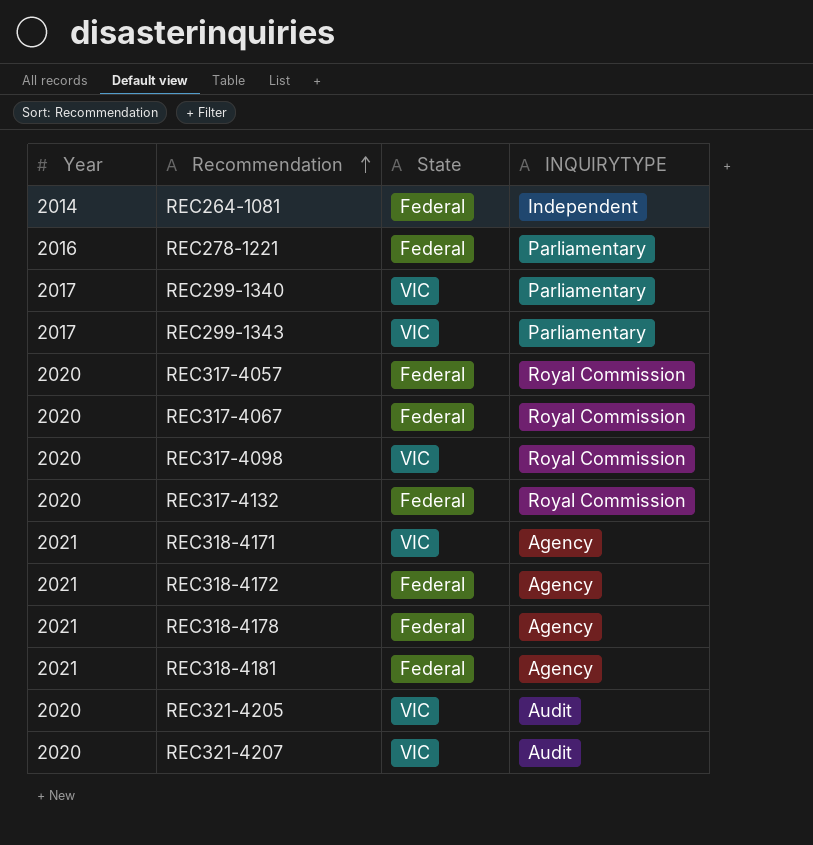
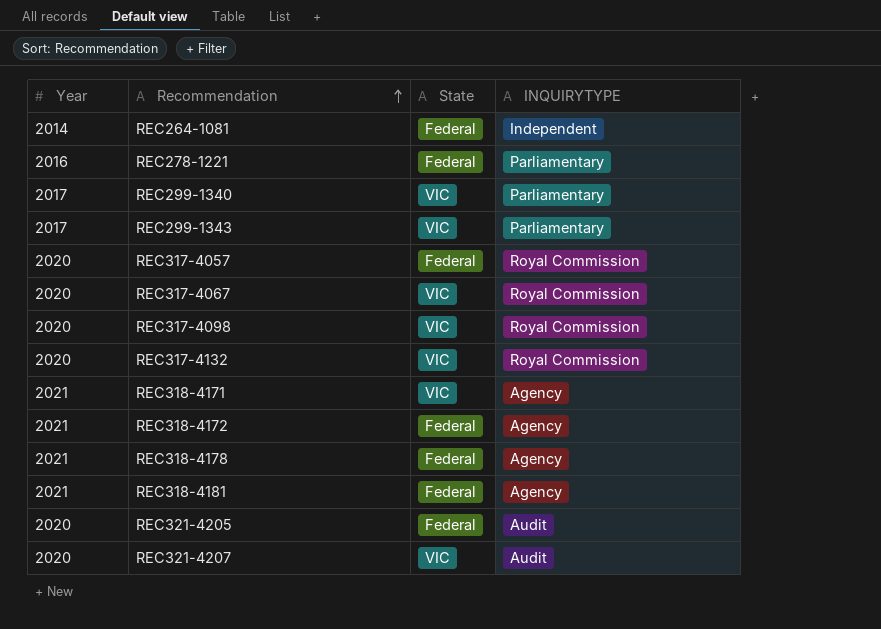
REC317-4067 | State: Federal -> VIC
REC317-4132 | State: Federal -> VIC
REC321-4205 | State: VIC -> Federal

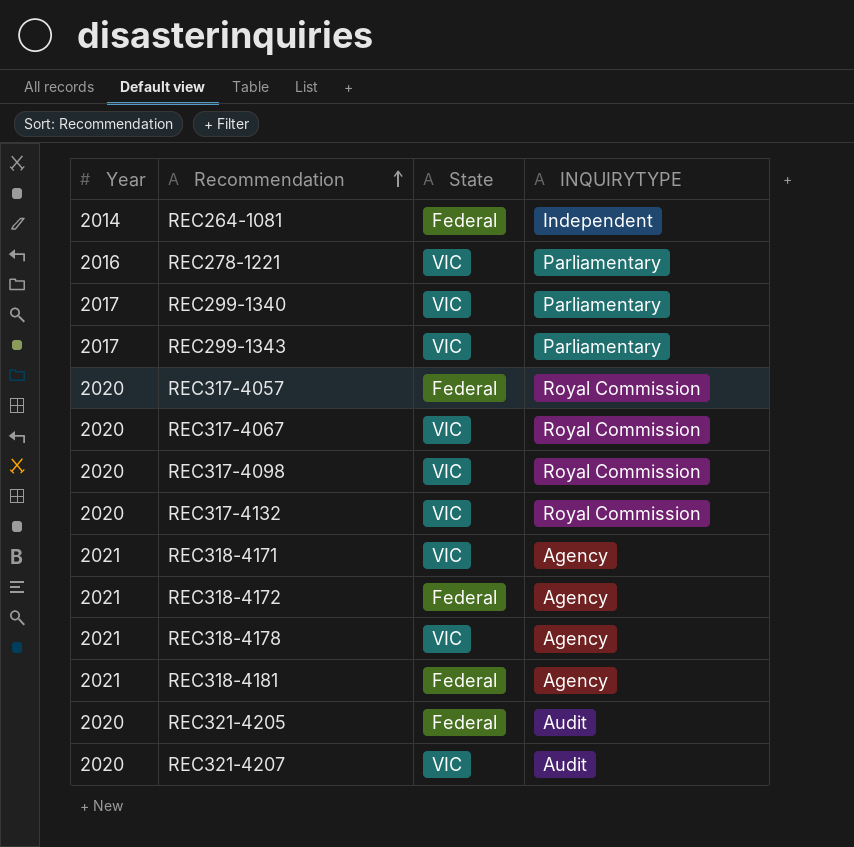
REC278-1221 | State: Federal -> VIC
REC318-4178 | State: Federal -> VIC

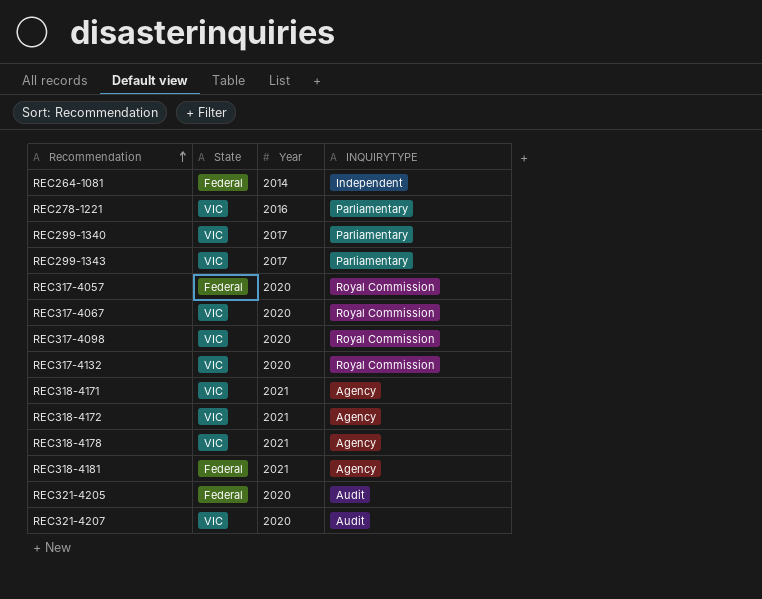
column Year | position: 1 -> 3
REC318-4172 | State: Federal -> VIC

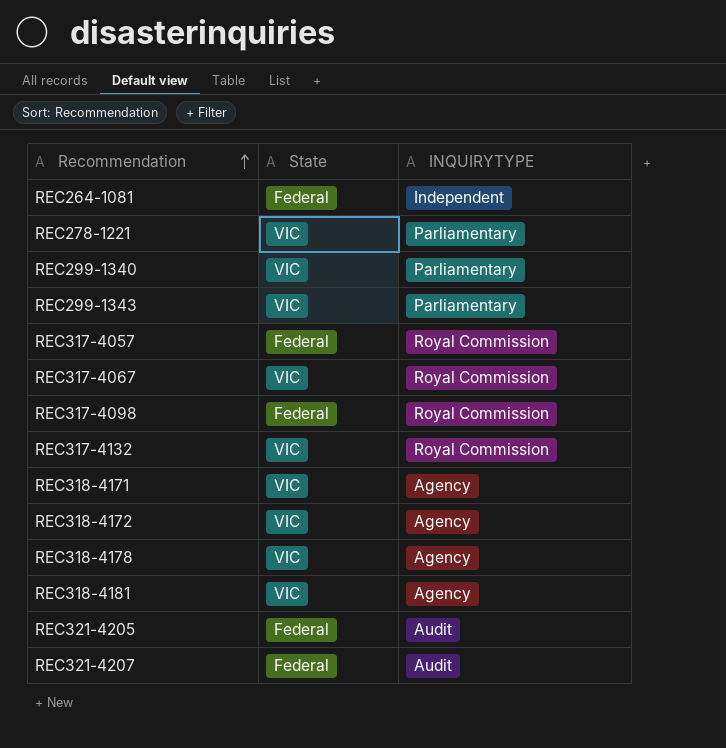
column Year | position: 3 -> none
REC317-4098 | State: VIC -> Federal
REC318-4181 | State: Federal -> VIC
REC321-4207 | State: VIC -> Federal

